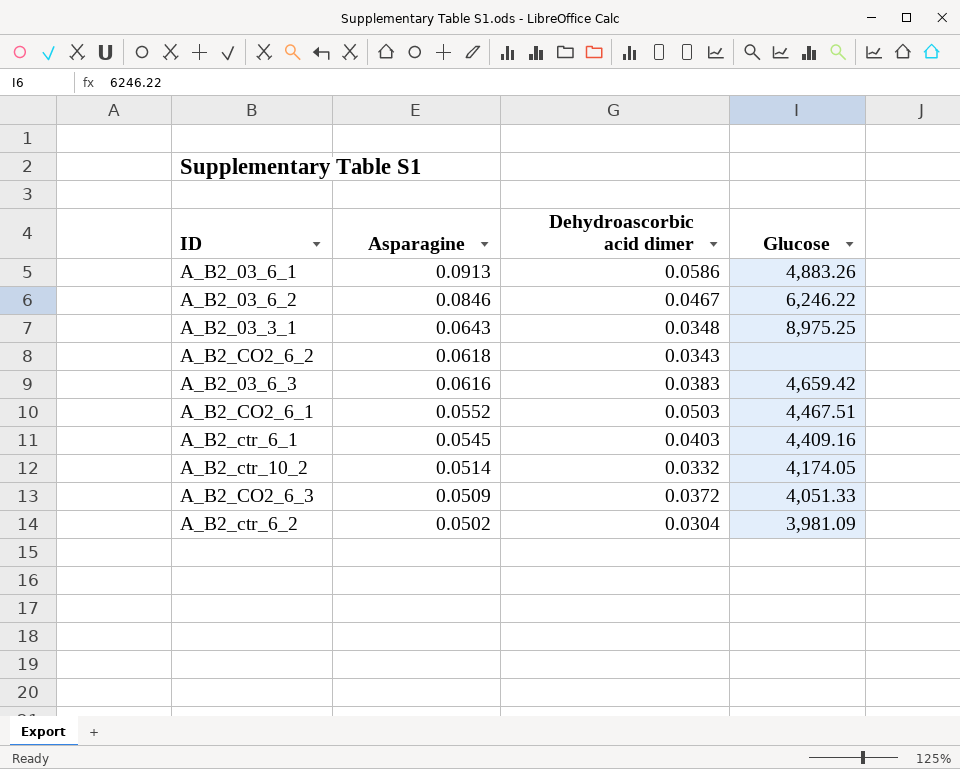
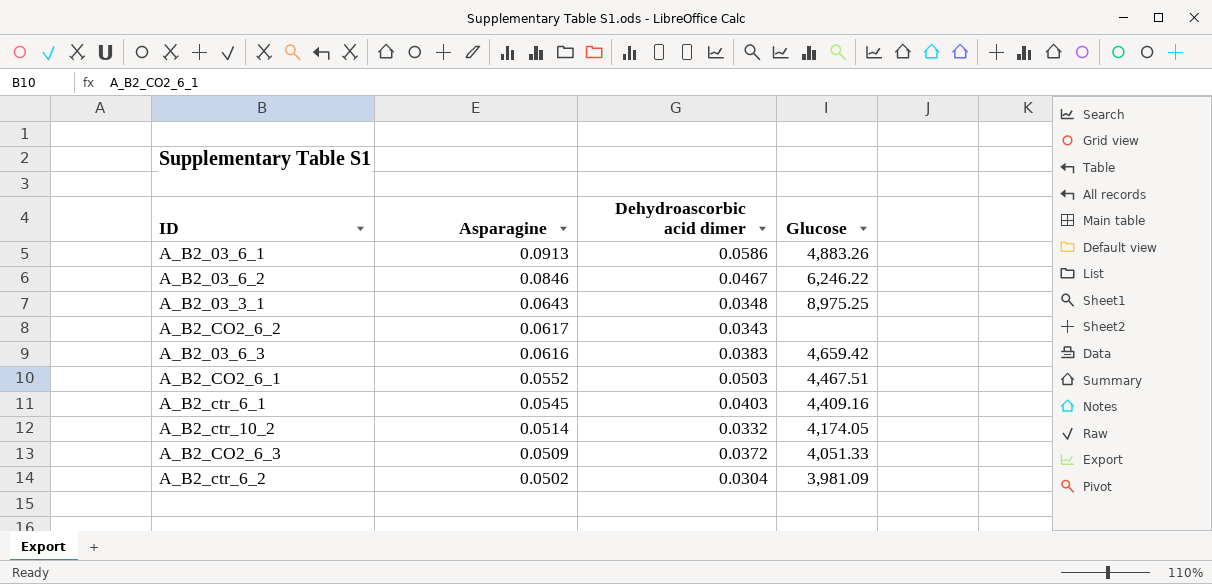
A_B2_CO2_6_2 | Asparagine: 0.0618 -> 0.0617

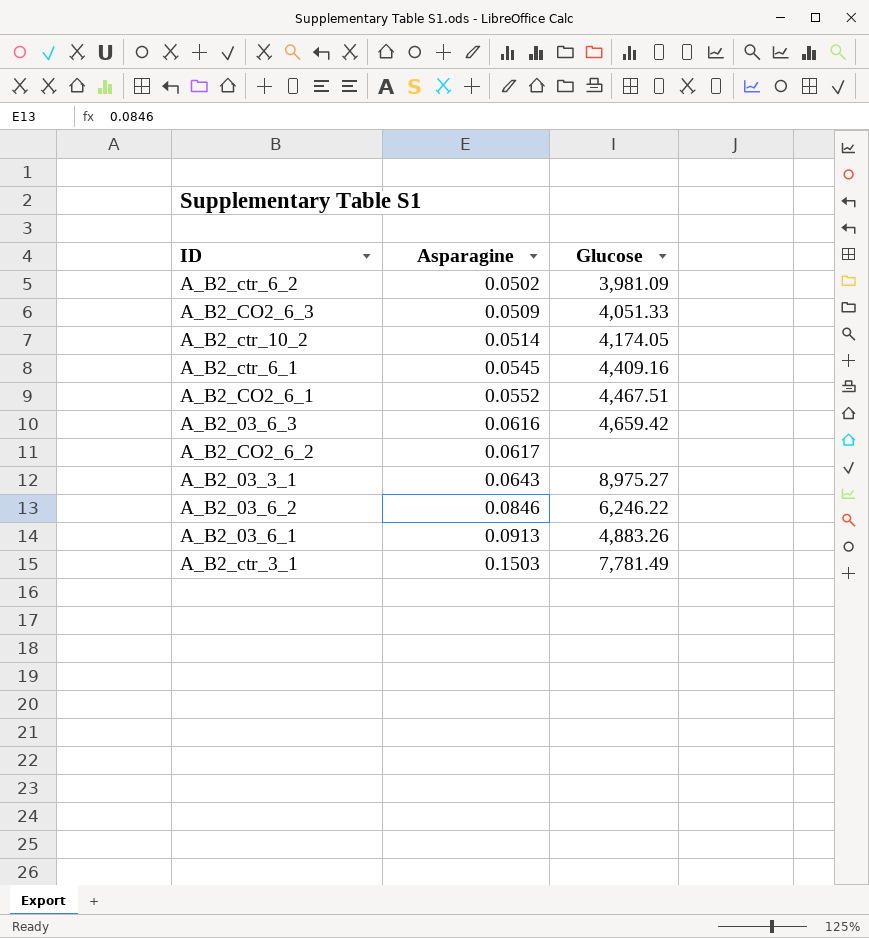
row order: Asparagine descending -> Asparagine ascending
column Dehydroascorbic acid dimer | position: 3 -> none
A_B2_03_3_1 | Glucose: 8,975.25 -> 8,975.27
row A_B2_ctr_3_1: none -> 0.1503 | 7,781.49

